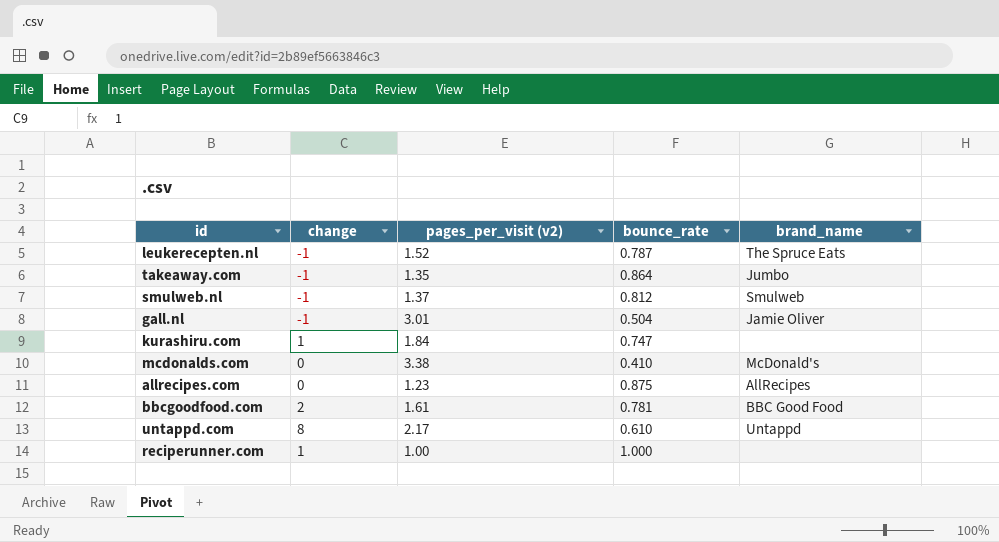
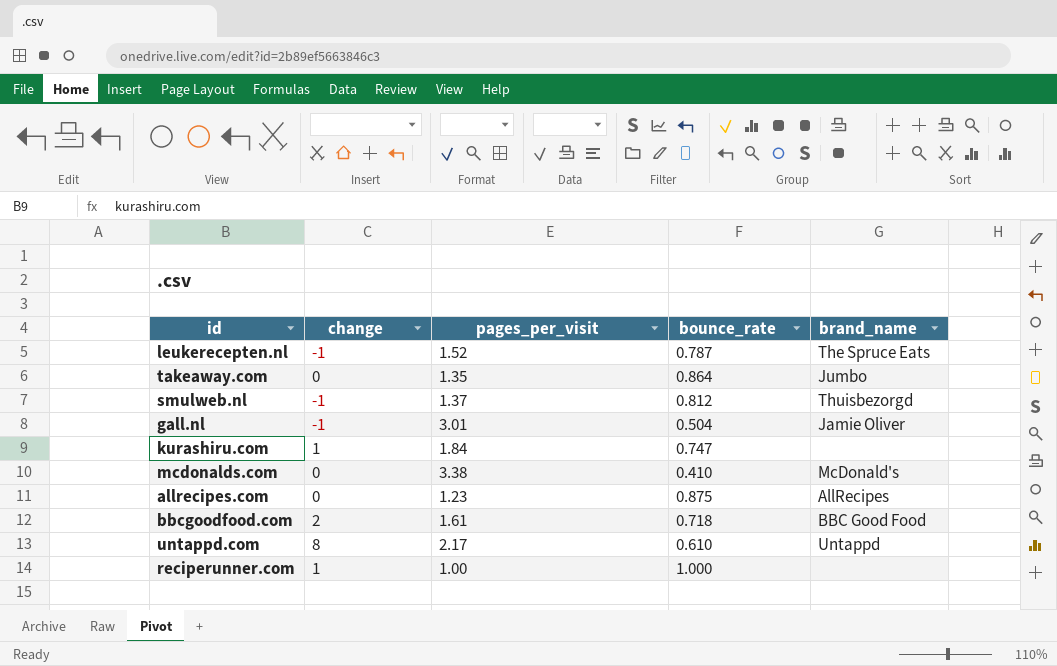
column name: pages_per_visit (v2) -> pages_per_visit
takeaway.com | change: -1 -> 0
smulweb.nl | brand_name: Smulweb -> Thuisbezorgd
bbcgoodfood.com | bounce_rate: 0.781 -> 0.718

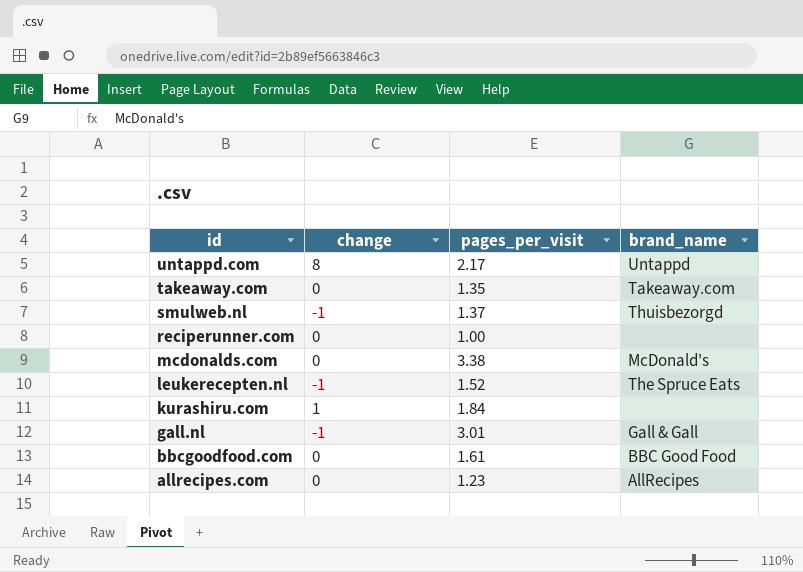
row order: none -> id descending
column bounce_rate | position: 4 -> none
takeaway.com | brand_name: Jumbo -> Takeaway.com
reciperunner.com | change: 1 -> 0
gall.nl | brand_name: Jamie Oliver -> Gall & Gall
bbcgoodfood.com | change: 2 -> 0

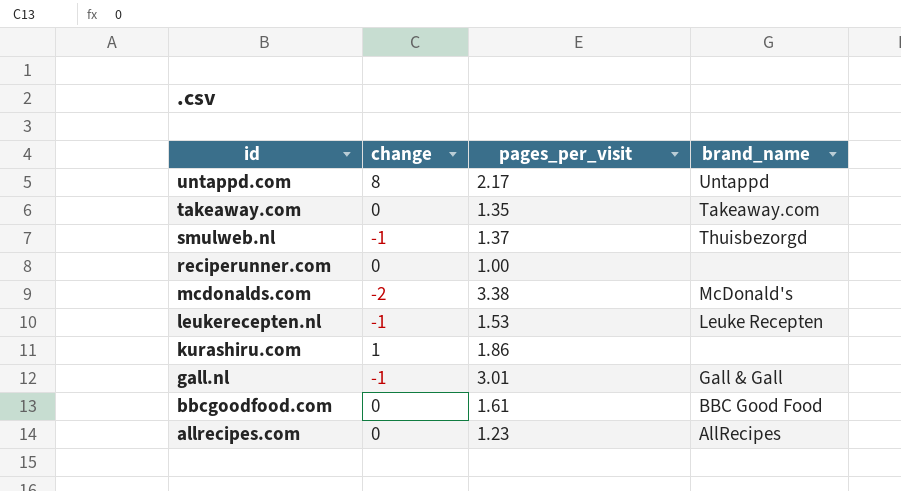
mcdonalds.com | change: 0 -> -2
leukerecepten.nl | pages_per_visit: 1.52 -> 1.53
leukerecepten.nl | brand_name: The Spruce Eats -> Leuke Recepten
kurashiru.com | pages_per_visit: 1.84 -> 1.86

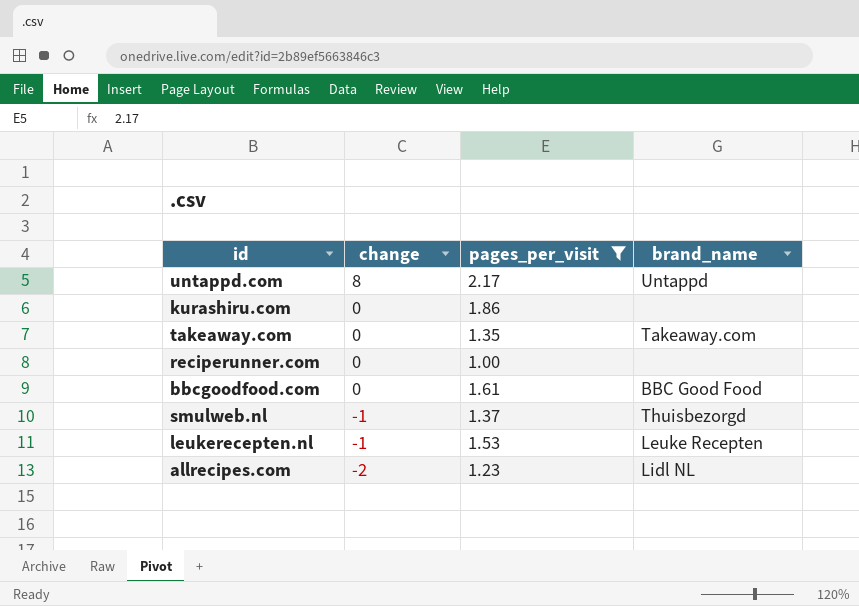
filter: none -> pages_per_visit <= 2.17
row order: id descending -> change descending
kurashiru.com | change: 1 -> 0
allrecipes.com | change: 0 -> -2
allrecipes.com | brand_name: AllRecipes -> Lidl NL

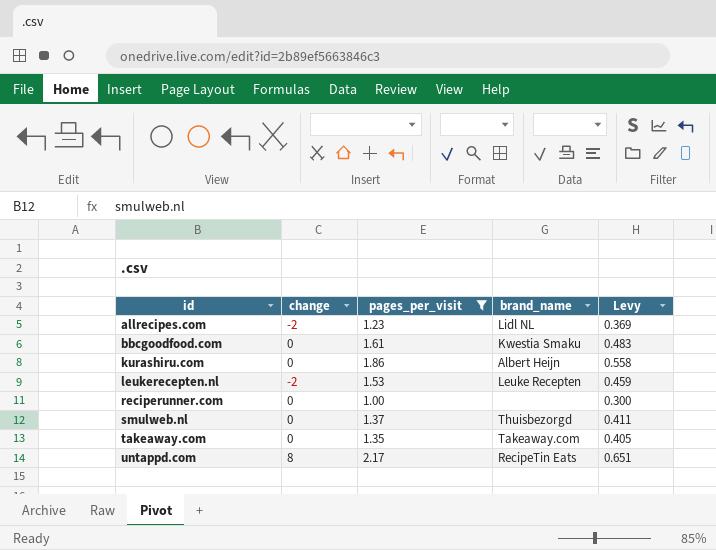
row order: change descending -> id ascending
column Levy | formula: none -> [pages_per_visit] * 0.3
bbcgoodfood.com | brand_name: BBC Good Food -> Kwestia Smaku
kurashiru.com | brand_name: none -> Albert Heijn
leukerecepten.nl | change: -1 -> -2
smulweb.nl | change: -1 -> 0
untappd.com | brand_name: Untappd -> RecipeTin Eats

